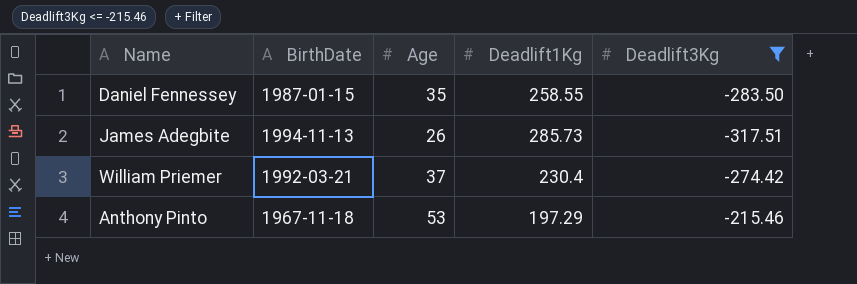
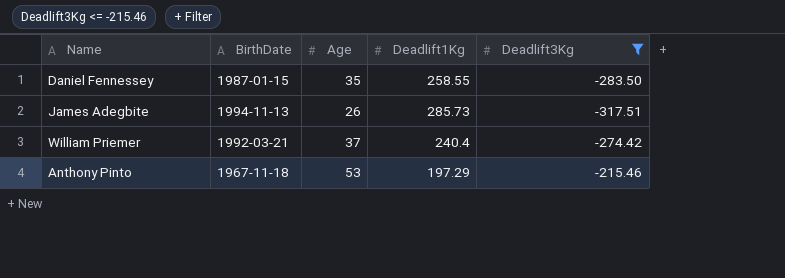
William Priemer | Deadlift1Kg: 230.4 -> 240.4

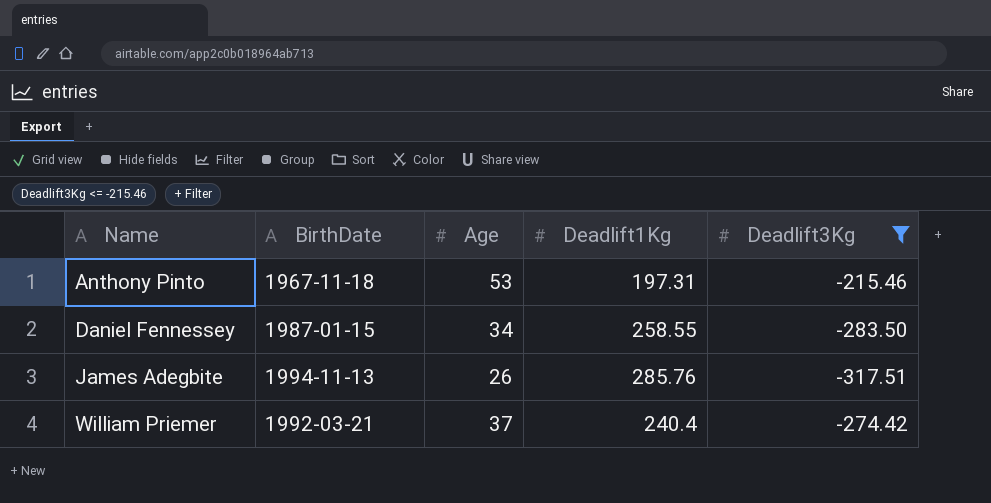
row order: none -> Name ascending
Anthony Pinto | Deadlift1Kg: 197.29 -> 197.31
Daniel Fennessey | Age: 35 -> 34
James Adegbite | Deadlift1Kg: 285.73 -> 285.76

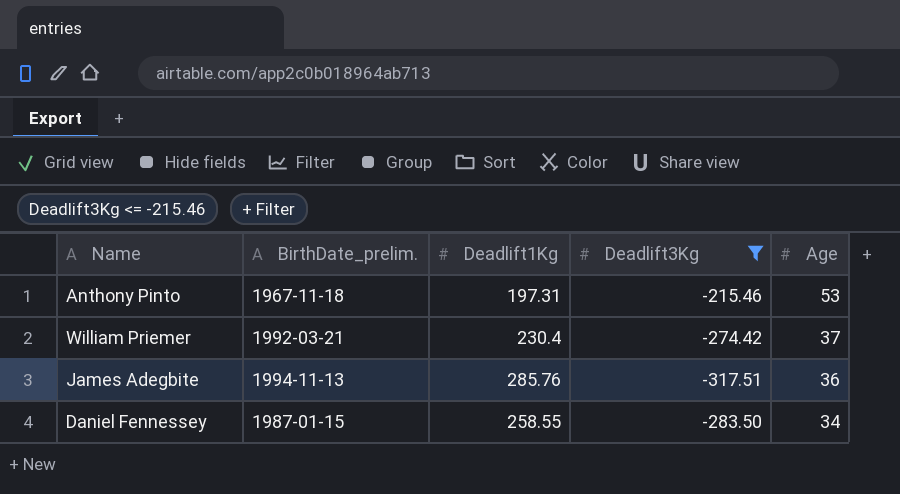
row order: Name ascending -> Age descending
column name: BirthDate -> BirthDate_prelim.
column Age | position: 3 -> 5
William Priemer | Deadlift1Kg: 240.4 -> 230.4
James Adegbite | Age: 26 -> 36

